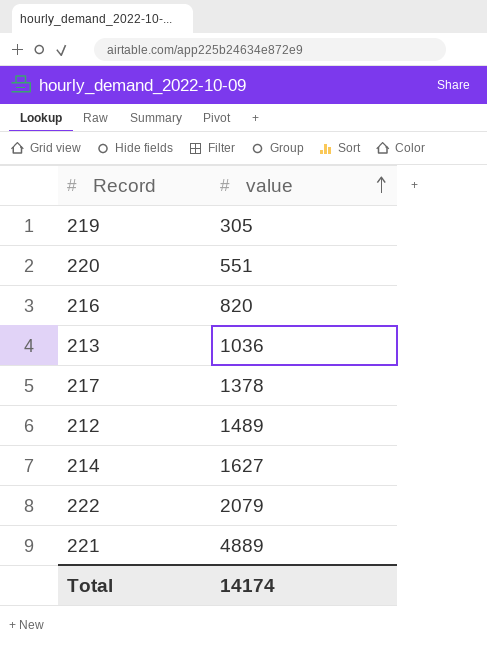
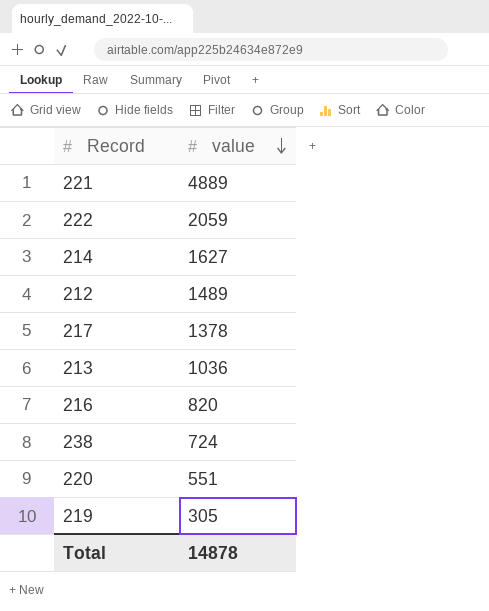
row order: value ascending -> value descending
222 | value: 2079 -> 2059
row 238: none -> 724
Total | value: 14174 -> 14878

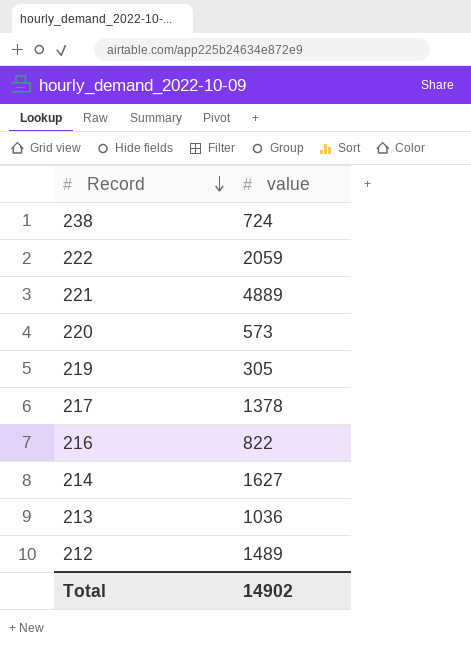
row order: value descending -> Record descending
220 | value: 551 -> 573
216 | value: 820 -> 822
Total | value: 14878 -> 14902

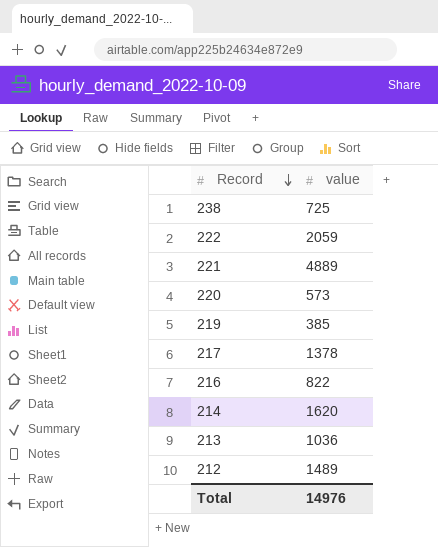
238 | value: 724 -> 725
219 | value: 305 -> 385
214 | value: 1627 -> 1620
Total | value: 14902 -> 14976

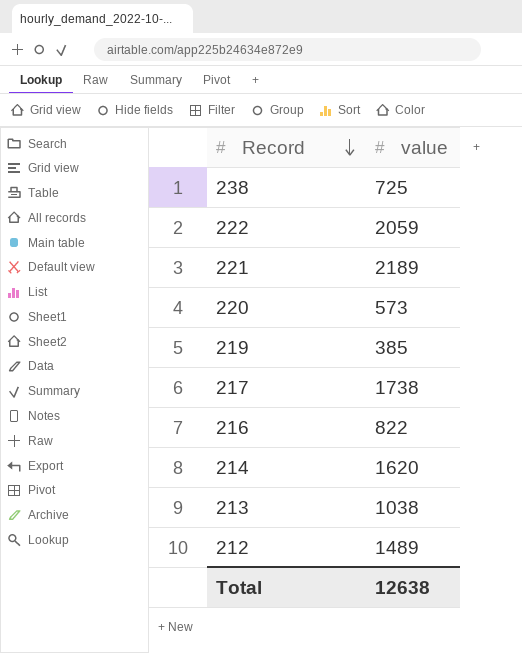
221 | value: 4889 -> 2189
217 | value: 1378 -> 1738
213 | value: 1036 -> 1038
Total | value: 14976 -> 12638

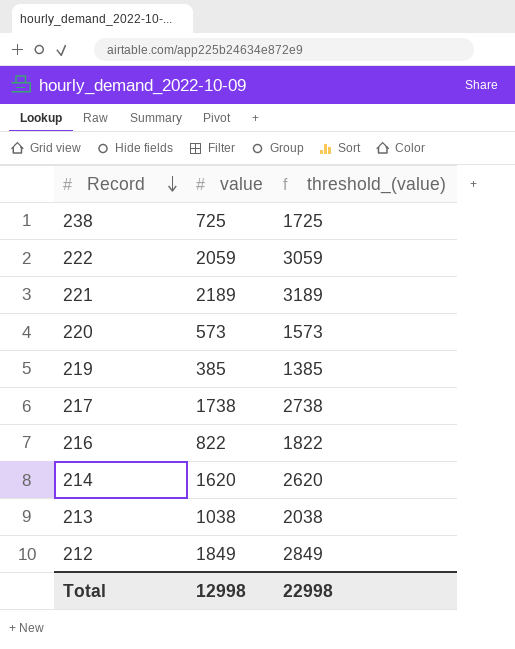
column threshold_(value) | formula: none -> [value] + 1000
212 | value: 1489 -> 1849
Total | value: 12638 -> 12998

